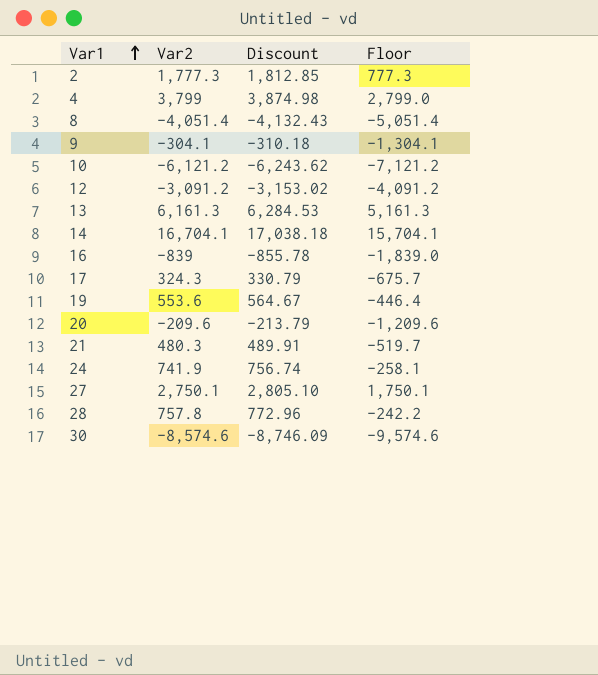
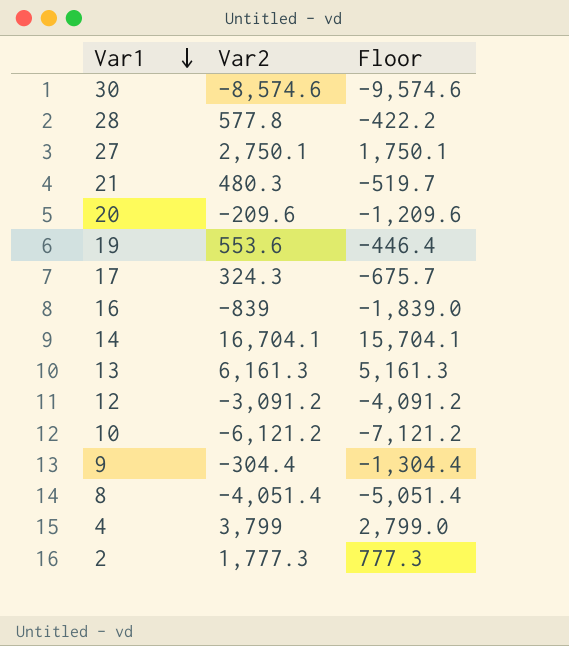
row order: Var1 ascending -> Var1 descending
column Discount | formula: [Var2] * 1.02 -> none
row 24: 741.9 | 756.74 | -258.1 -> none
28 | Var2: 757.8 -> 577.8
28 | Floor: -242.2 -> -422.2
9 | Var2: -304.1 -> -304.4
9 | Floor: -1,304.1 -> -1,304.4

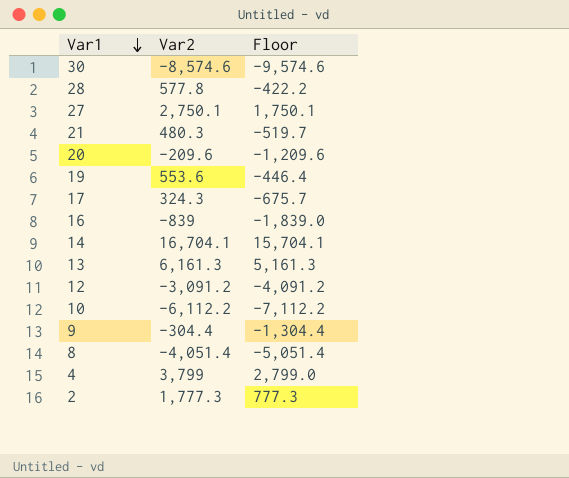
10 | Var2: -6,121.2 -> -6,112.2
10 | Floor: -7,121.2 -> -7,112.2

